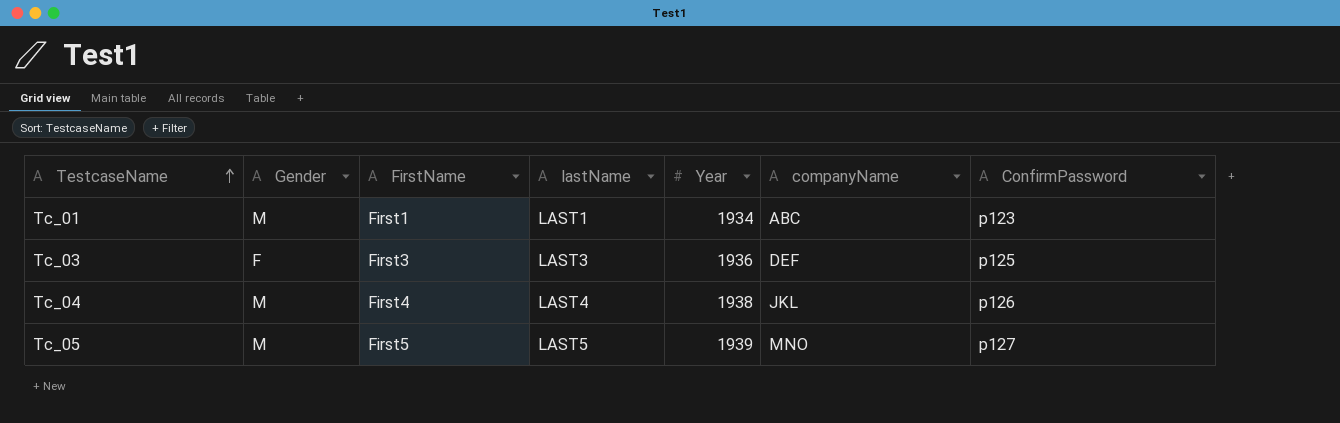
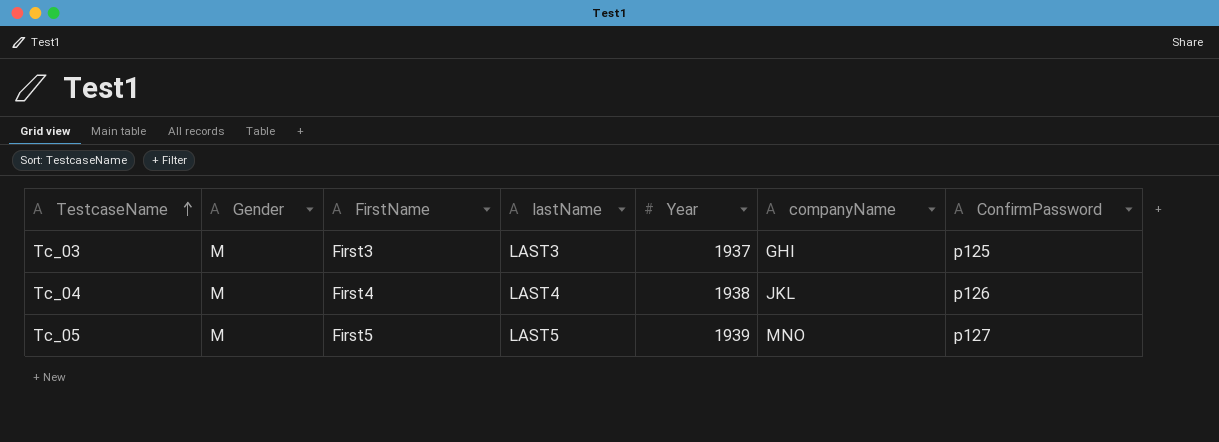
row Tc_01: M | First1 | LAST1 | 1934 | ABC | p123 -> none
Tc_03 | Gender: F -> M
Tc_03 | Year: 1936 -> 1937
Tc_03 | companyName: DEF -> GHI

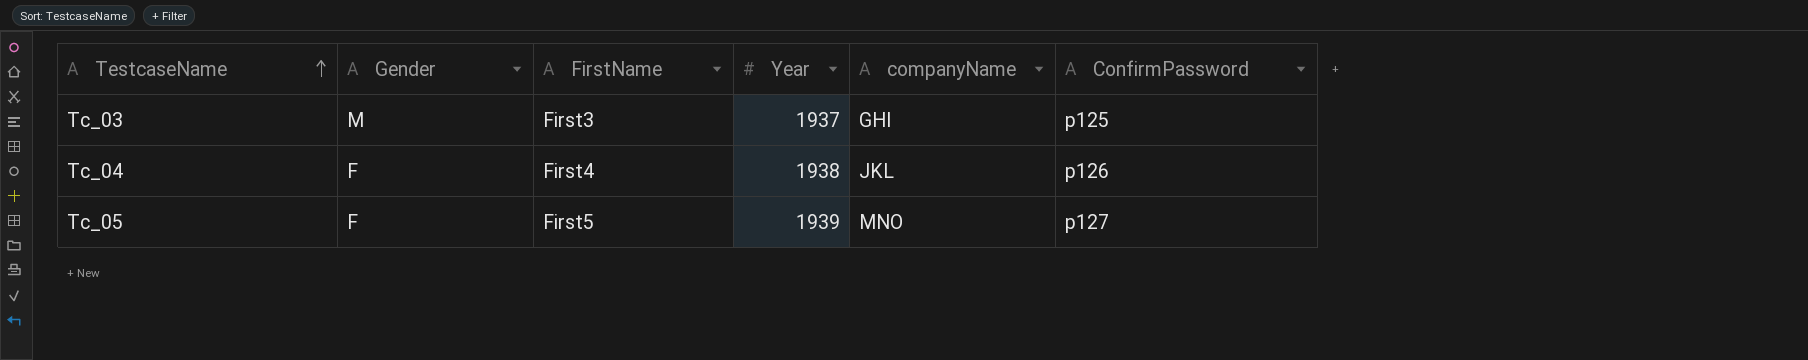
column lastName | position: 4 -> none
Tc_04 | Gender: M -> F
Tc_05 | Gender: M -> F

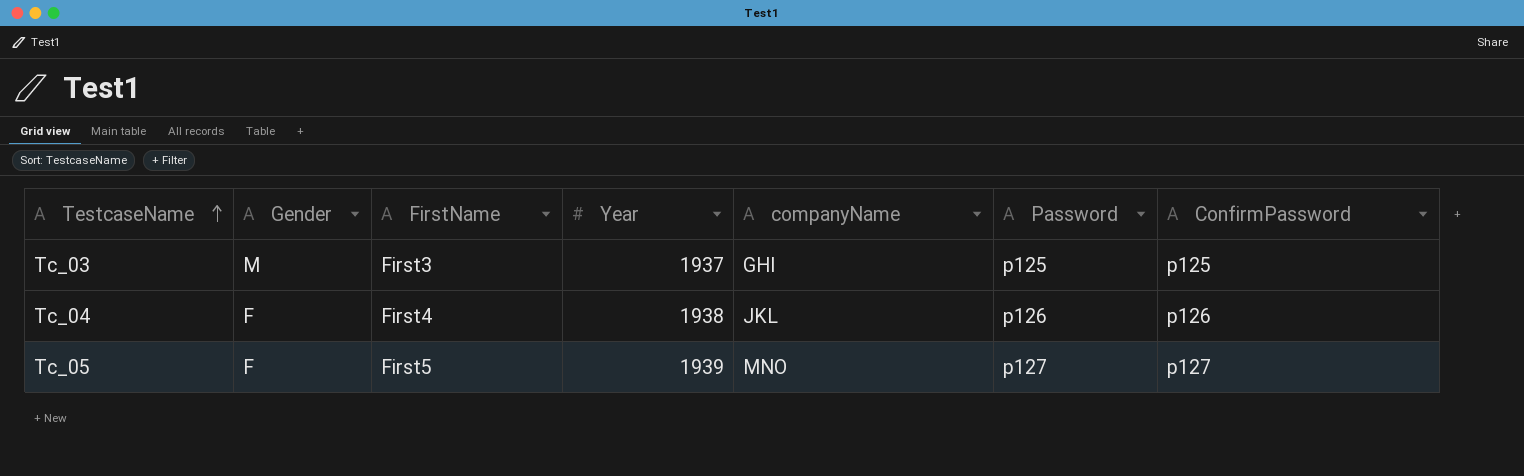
column Password | position: none -> 6

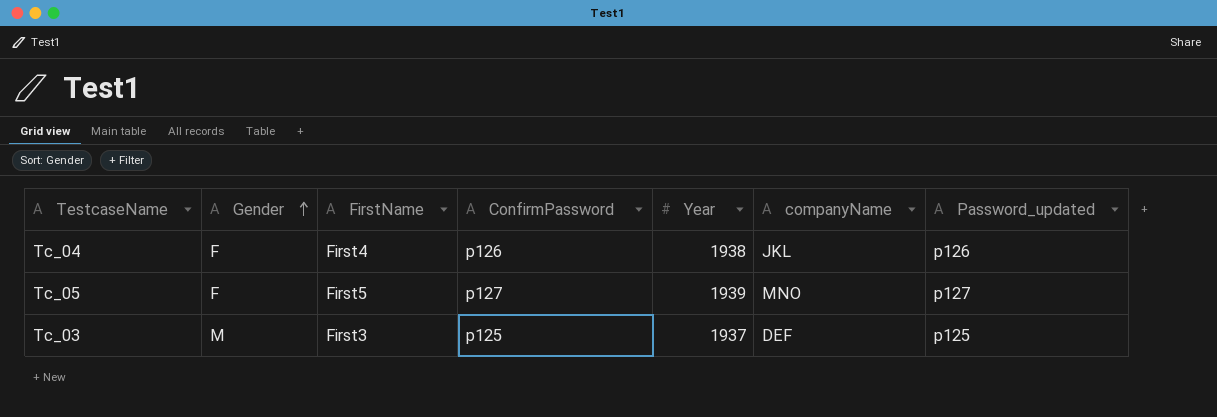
row order: TestcaseName ascending -> Gender ascending
column ConfirmPassword | position: 7 -> 4
column name: Password -> Password_updated
Tc_03 | companyName: GHI -> DEF

